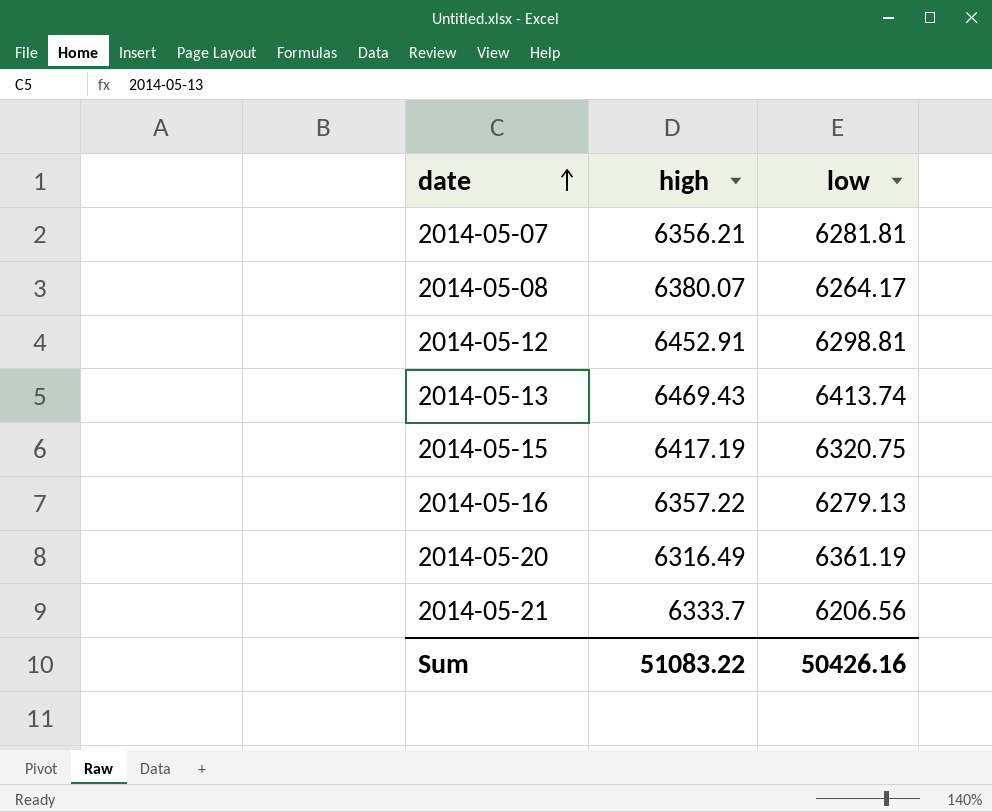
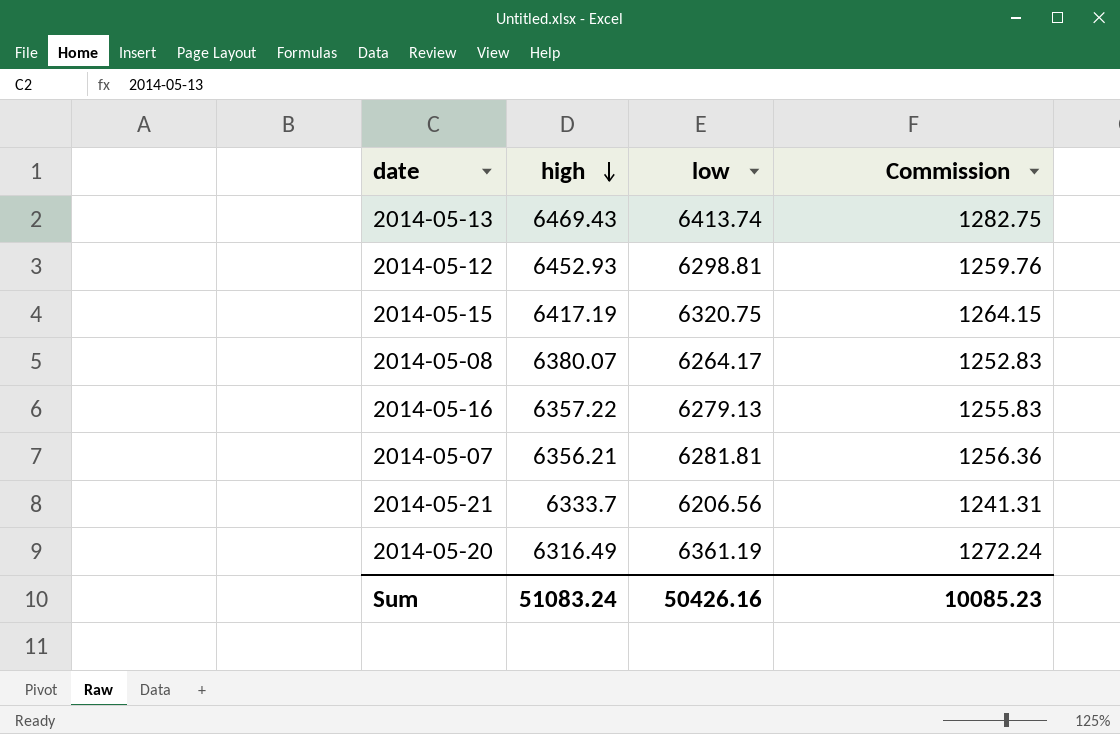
row order: date ascending -> high descending
column Commission | formula: none -> [low] * 0.2
2014-05-12 | high: 6452.91 -> 6452.93
Sum | high: 51083.22 -> 51083.24

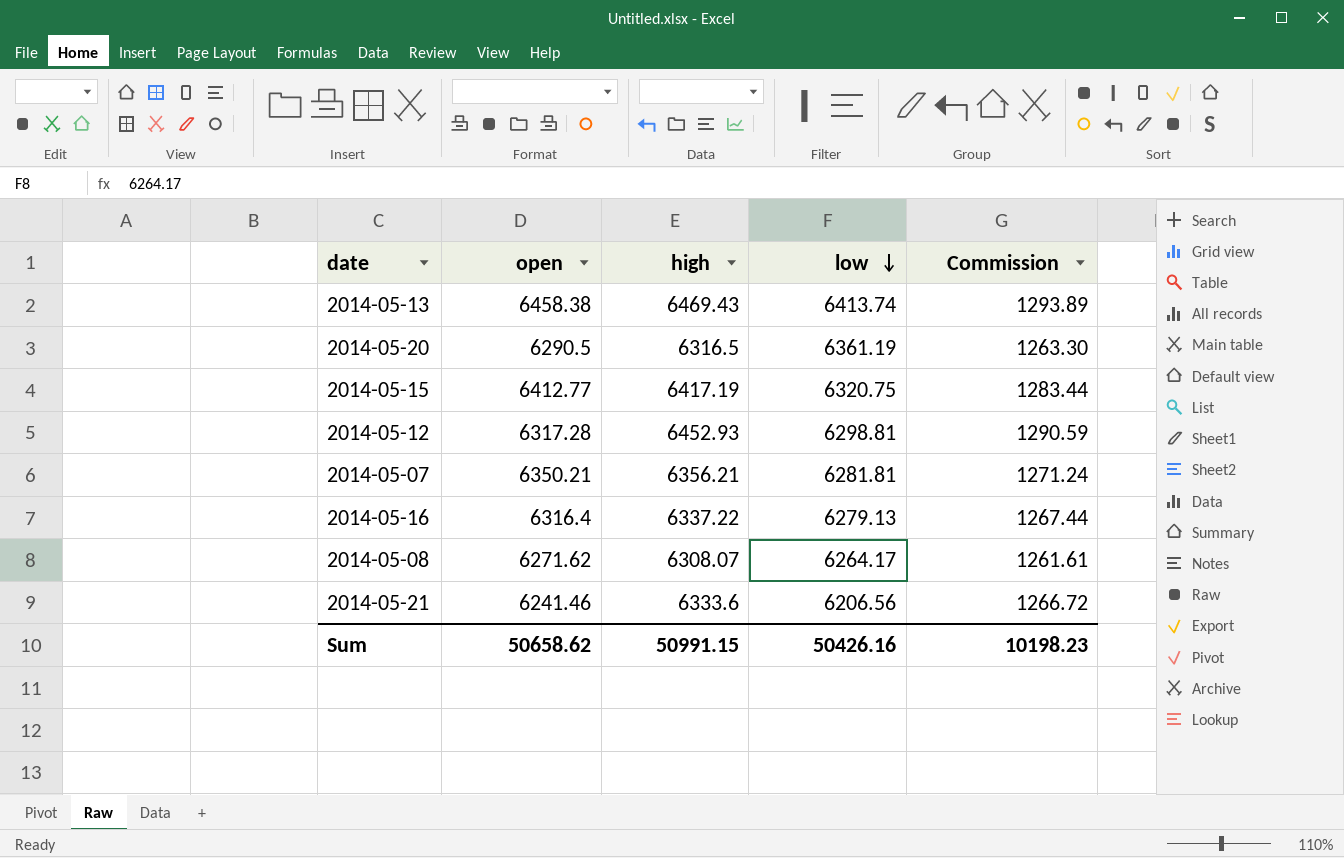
row order: high descending -> low descending
column open | position: none -> 2
column Commission | formula: [low] * 0.2 -> [high] * 0.2
2014-05-20 | high: 6316.49 -> 6316.5
2014-05-16 | high: 6357.22 -> 6337.22
2014-05-08 | high: 6380.07 -> 6308.07
2014-05-21 | high: 6333.7 -> 6333.6
Sum | high: 51083.24 -> 50991.15
Sum | Commission: 10085.23 -> 10198.23

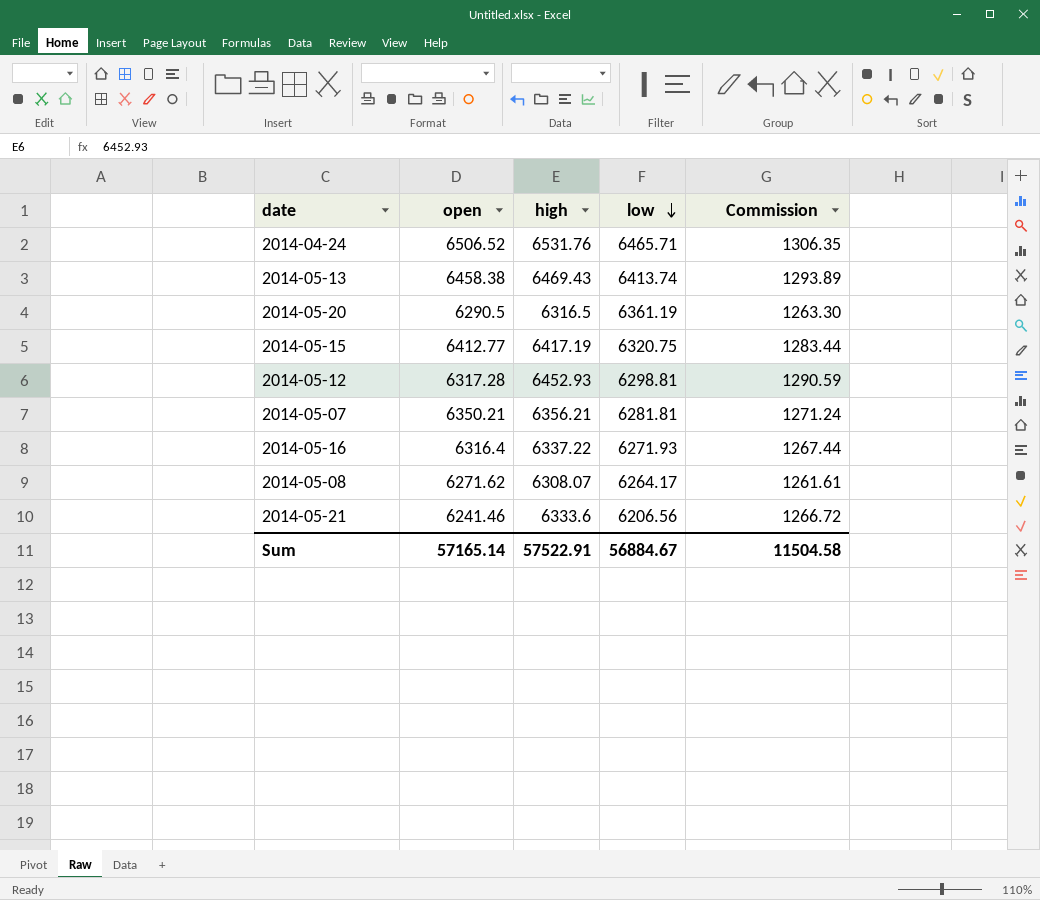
row 2014-04-24: none -> 6506.52 | 6531.76 | 6465.71 | 1306.35
2014-05-16 | low: 6279.13 -> 6271.93
Sum | open: 50658.62 -> 57165.14
Sum | high: 50991.15 -> 57522.91
Sum | low: 50426.16 -> 56884.67
Sum | Commission: 10198.23 -> 11504.58

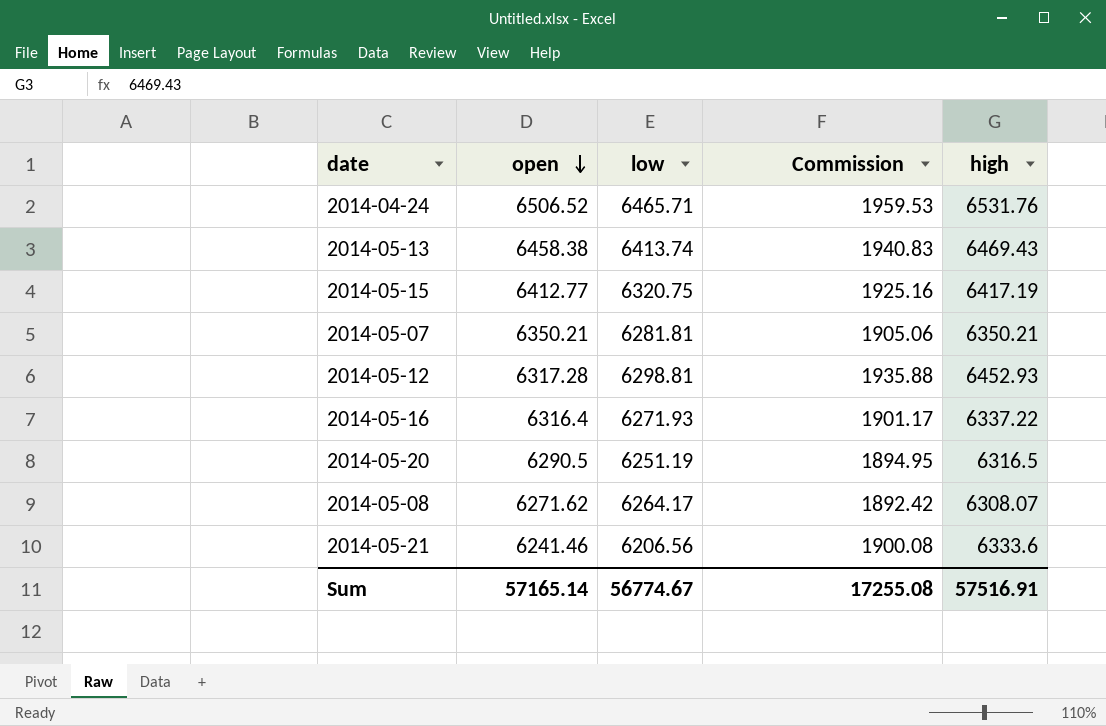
row order: low descending -> open descending
column Commission | formula: [high] * 0.2 -> [high] * 0.3
column high | position: 3 -> 5
2014-05-07 | high: 6356.21 -> 6350.21
2014-05-20 | low: 6361.19 -> 6251.19
Sum | low: 56884.67 -> 56774.67
Sum | Commission: 11504.58 -> 17255.08
Sum | high: 57522.91 -> 57516.91

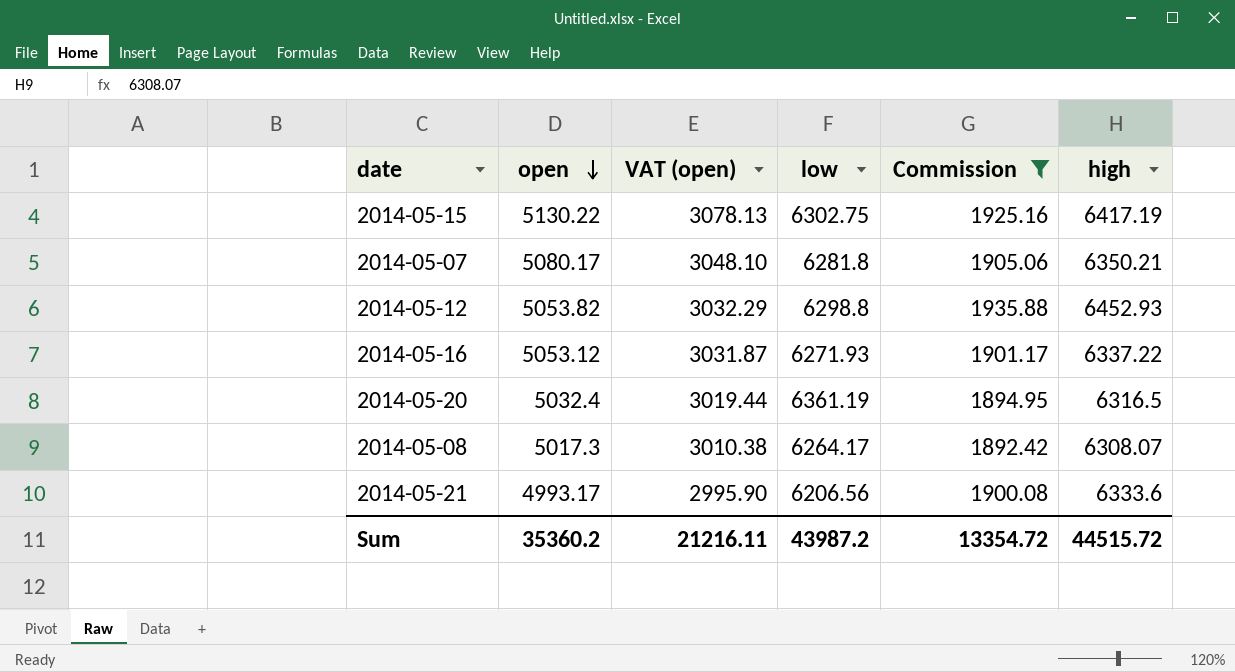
filter: none -> Commission <= 1935.88
column VAT (open) | formula: none -> [open] * 0.6
2014-05-15 | open: 6412.77 -> 5130.22
2014-05-15 | low: 6320.75 -> 6302.75
2014-05-07 | open: 6350.21 -> 5080.17
2014-05-07 | low: 6281.81 -> 6281.8
2014-05-12 | open: 6317.28 -> 5053.82
2014-05-12 | low: 6298.81 -> 6298.8
2014-05-16 | open: 6316.4 -> 5053.12
2014-05-20 | open: 6290.5 -> 5032.4
2014-05-20 | low: 6251.19 -> 6361.19
2014-05-08 | open: 6271.62 -> 5017.3
2014-05-21 | open: 6241.46 -> 4993.17
Sum | open: 57165.14 -> 35360.2
Sum | low: 56774.67 -> 43987.2
Sum | Commission: 17255.08 -> 13354.72
Sum | high: 57516.91 -> 44515.72

